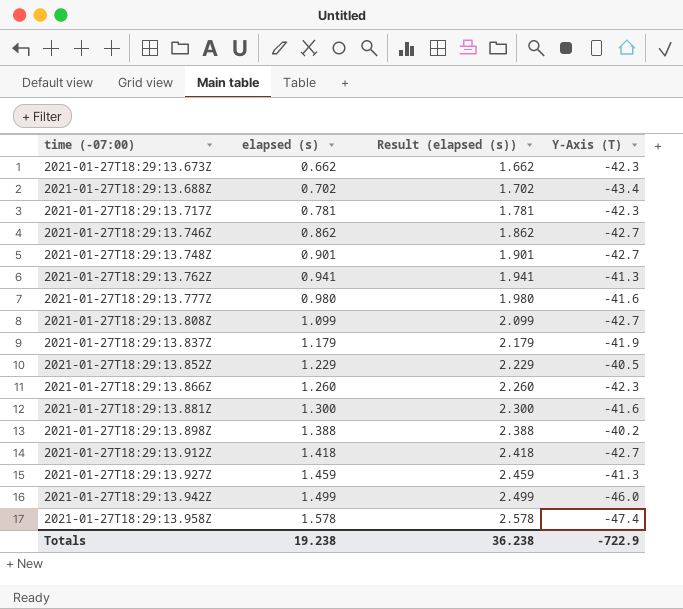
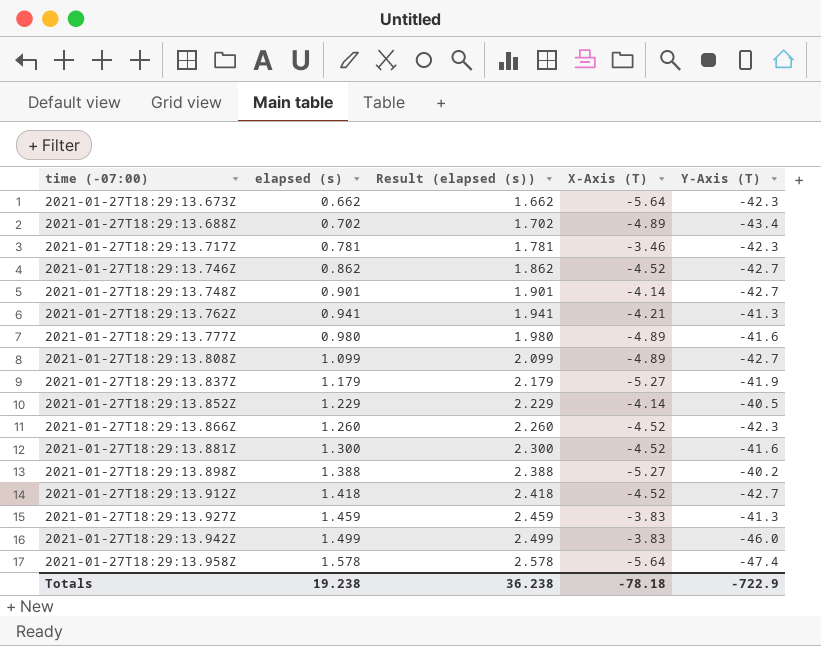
column X-Axis (T) | position: none -> 4

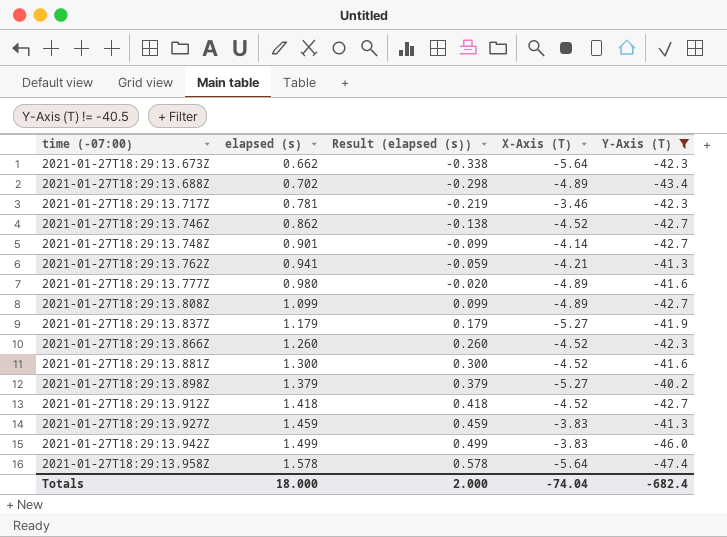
filter: none -> Y-Axis (T) != -40.5
column Result (elapsed (s)) | formula: [elapsed (s)] + 1 -> [elapsed (s)] - 1
2021-01-27T18:29:13.898Z | elapsed (s): 1.388 -> 1.379
Totals | elapsed (s): 19.238 -> 18.000
Totals | Result (elapsed (s)): 36.238 -> 2.000
Totals | X-Axis (T): -78.18 -> -74.04
Totals | Y-Axis (T): -722.9 -> -682.4

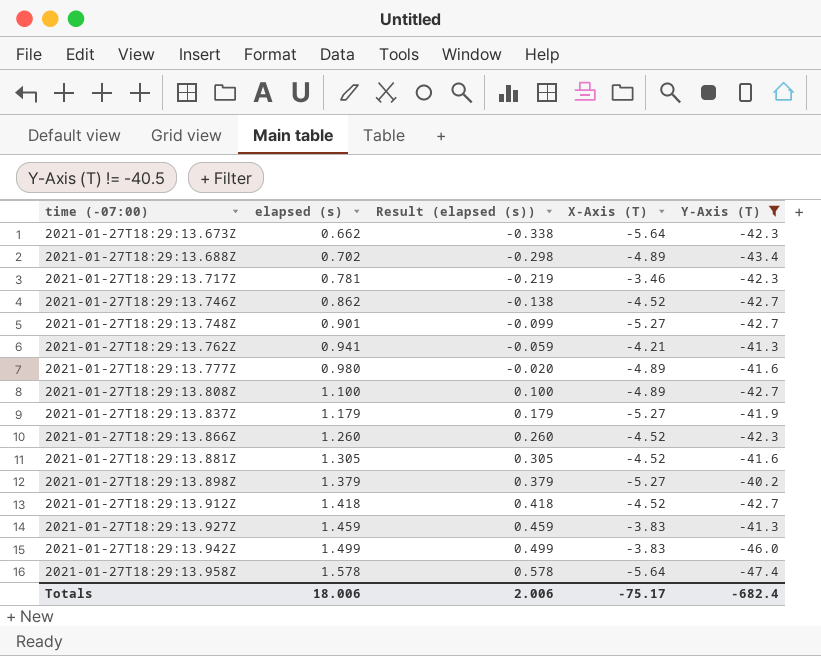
2021-01-27T18:29:13.748Z | X-Axis (T): -4.14 -> -5.27
2021-01-27T18:29:13.808Z | elapsed (s): 1.099 -> 1.100
2021-01-27T18:29:13.808Z | Result (elapsed (s)): 0.099 -> 0.100
2021-01-27T18:29:13.881Z | elapsed (s): 1.300 -> 1.305
2021-01-27T18:29:13.881Z | Result (elapsed (s)): 0.300 -> 0.305
Totals | elapsed (s): 18.000 -> 18.006
Totals | Result (elapsed (s)): 2.000 -> 2.006
Totals | X-Axis (T): -74.04 -> -75.17

